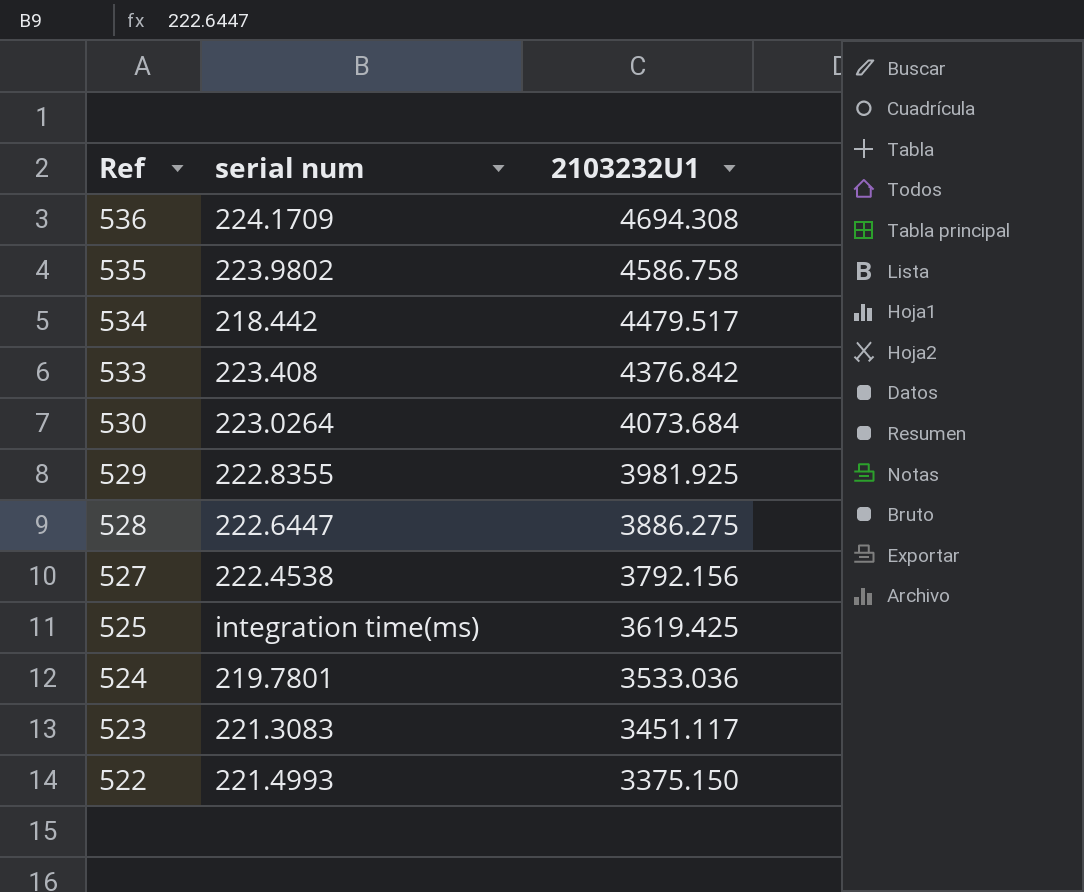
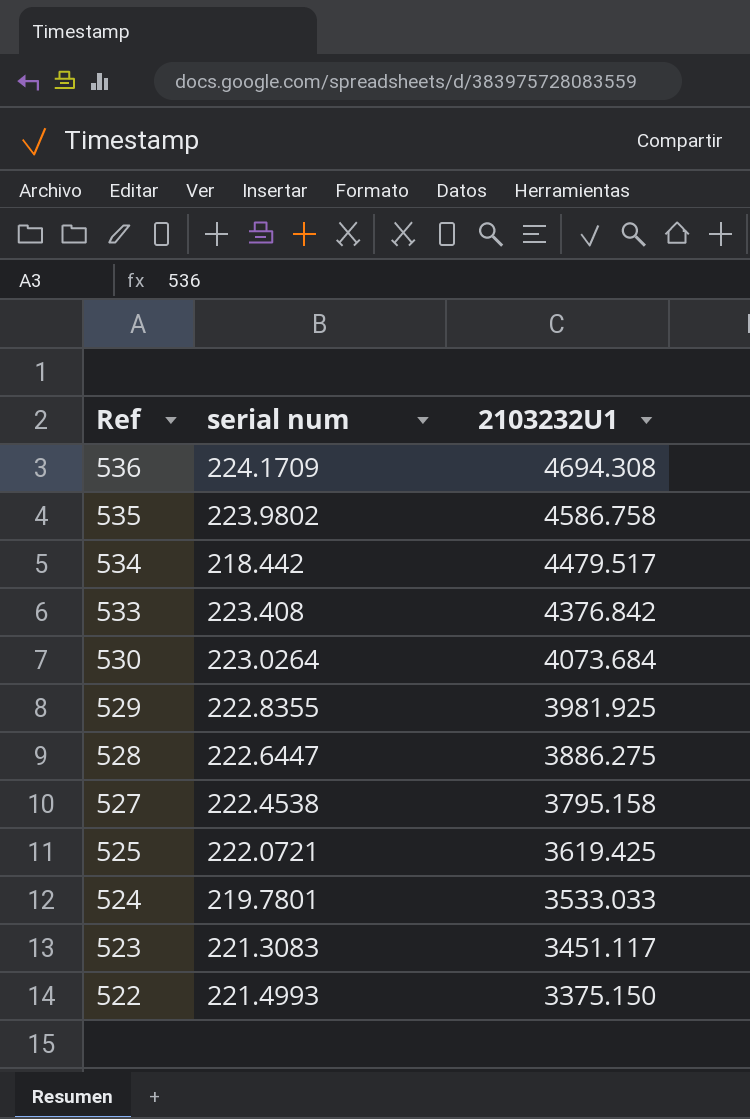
527 | 2103232U1: 3792.156 -> 3795.158
525 | serial num: integration time(ms) -> 222.0721
524 | 2103232U1: 3533.036 -> 3533.033

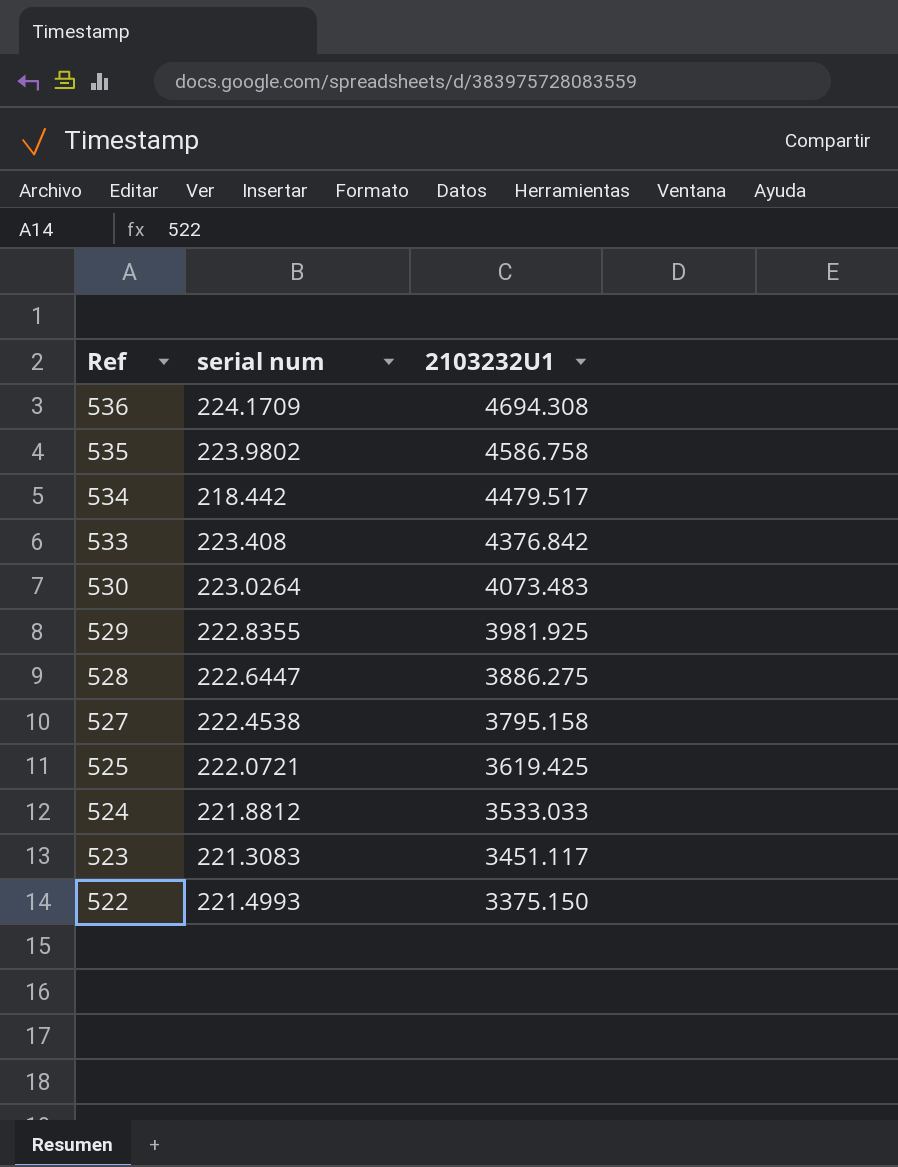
530 | 2103232U1: 4073.684 -> 4073.483
524 | serial num: 219.7801 -> 221.8812

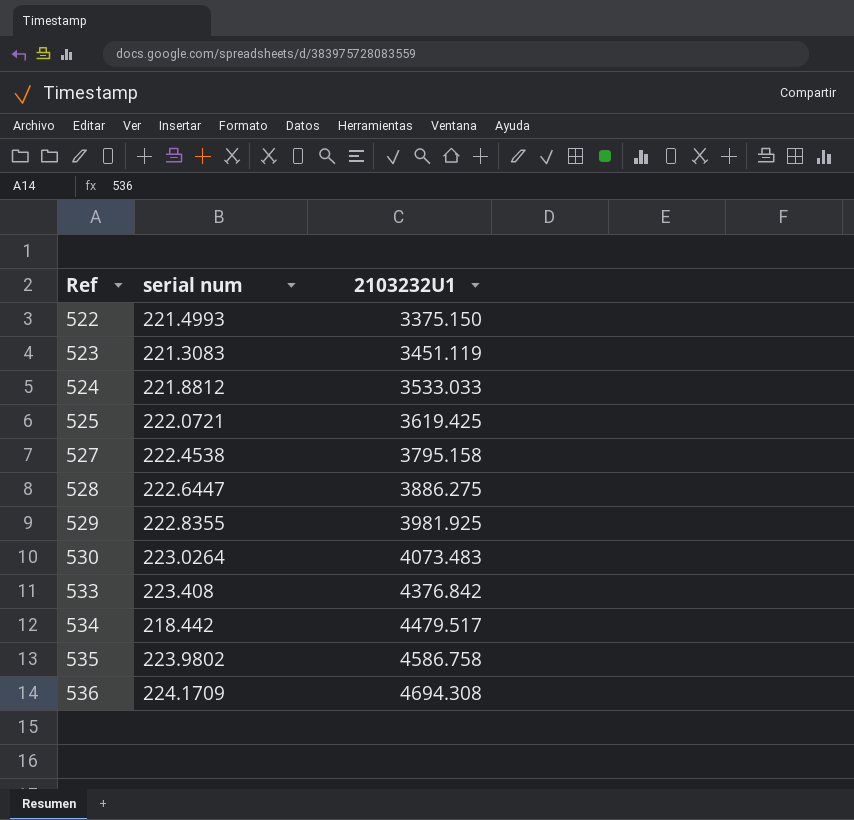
row order: Ref descending -> Ref ascending
523 | 2103232U1: 3451.117 -> 3451.119

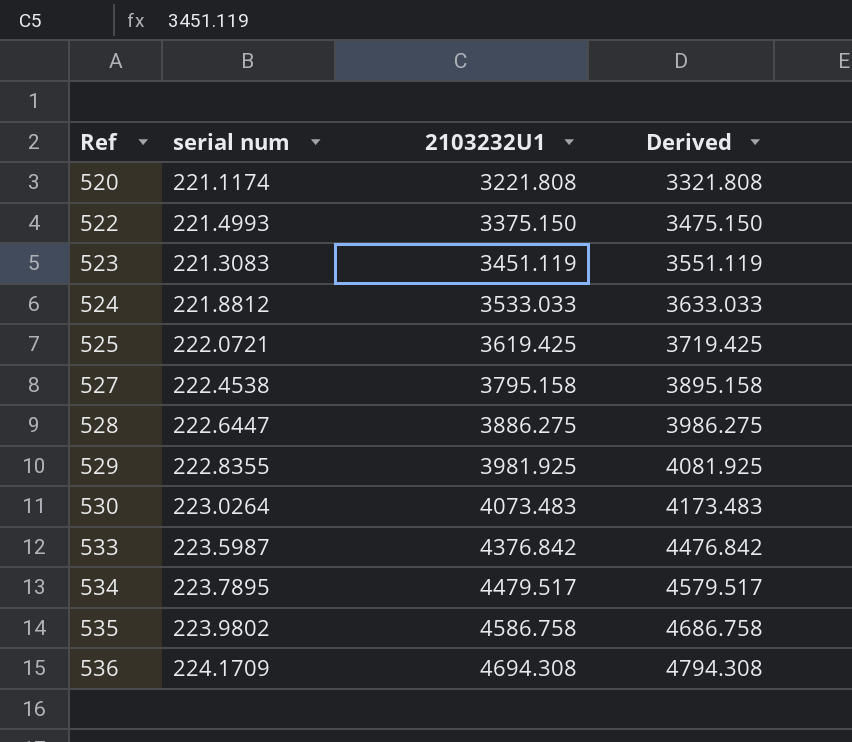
column Derived | formula: none -> [2103232U1] + 100
row 520: none -> 221.1174 | 3221.808 | 3321.808
533 | serial num: 223.408 -> 223.5987
534 | serial num: 218.442 -> 223.7895

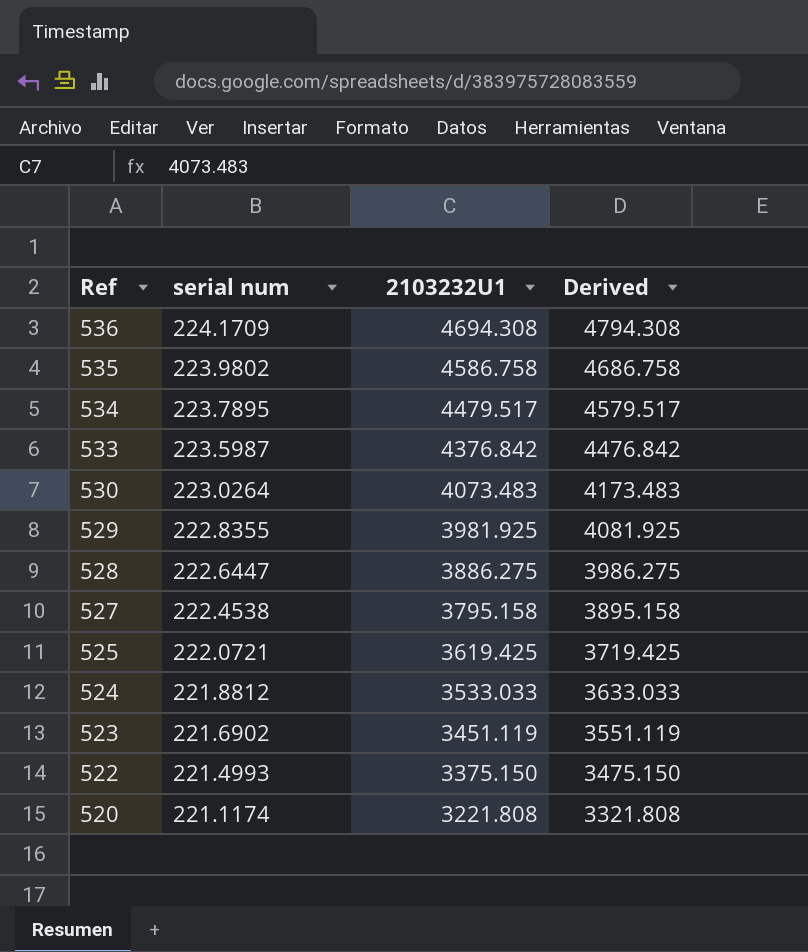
row order: Ref ascending -> Ref descending
523 | serial num: 221.3083 -> 221.6902

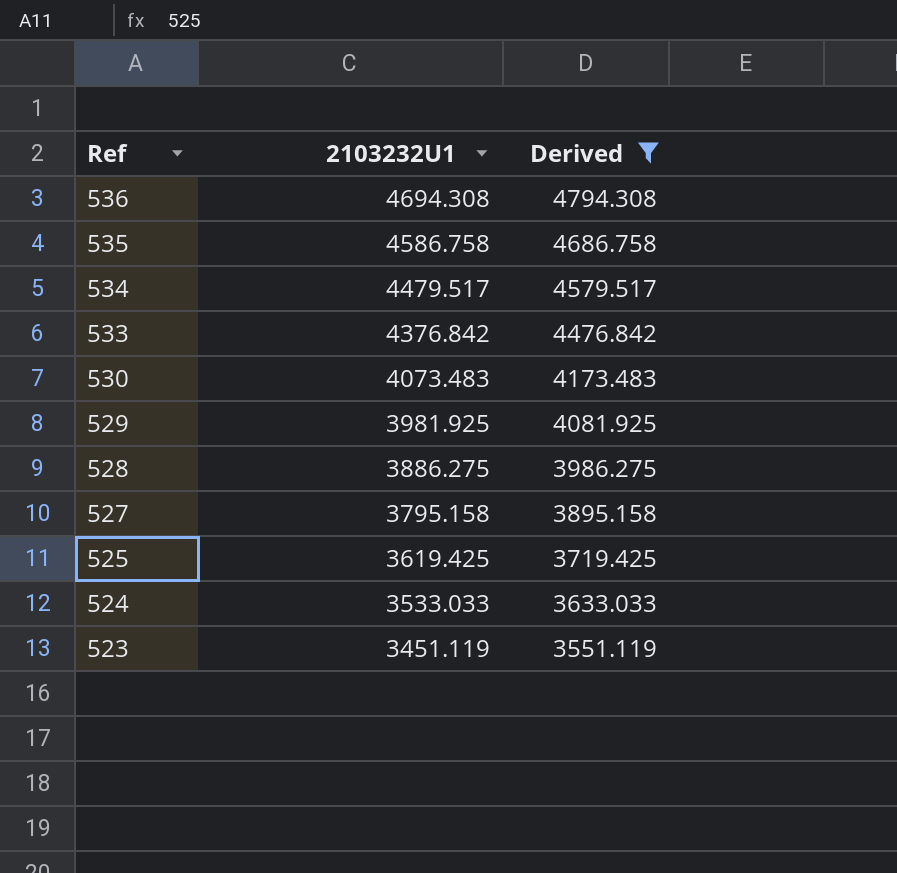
filter: none -> Derived >= 3551.119
column serial num | position: 2 -> none

